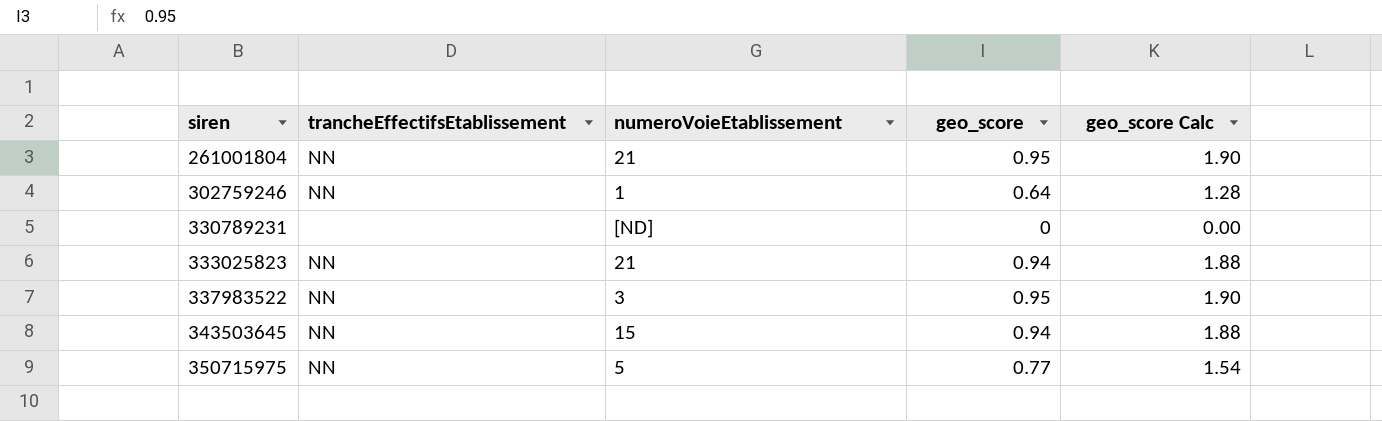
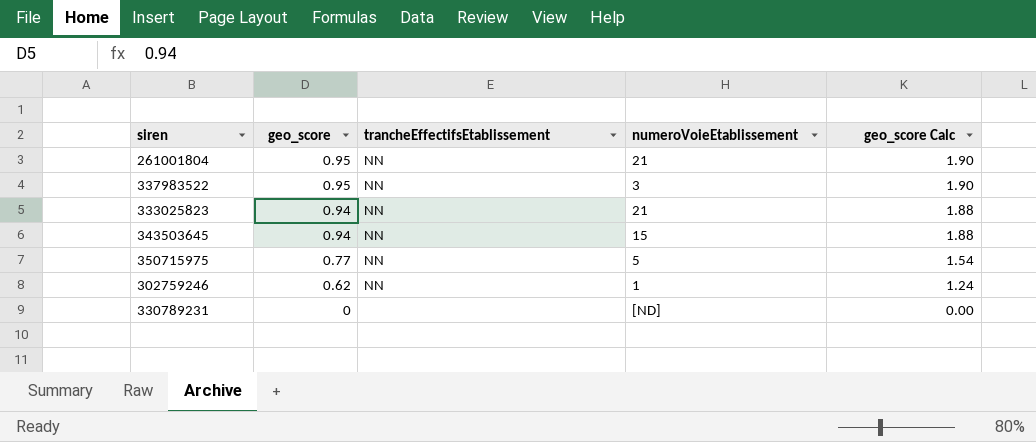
row order: siren ascending -> geo_score descending
column geo_score | position: 4 -> 2
302759246 | geo_score: 0.64 -> 0.62
302759246 | geo_score Calc: 1.28 -> 1.24

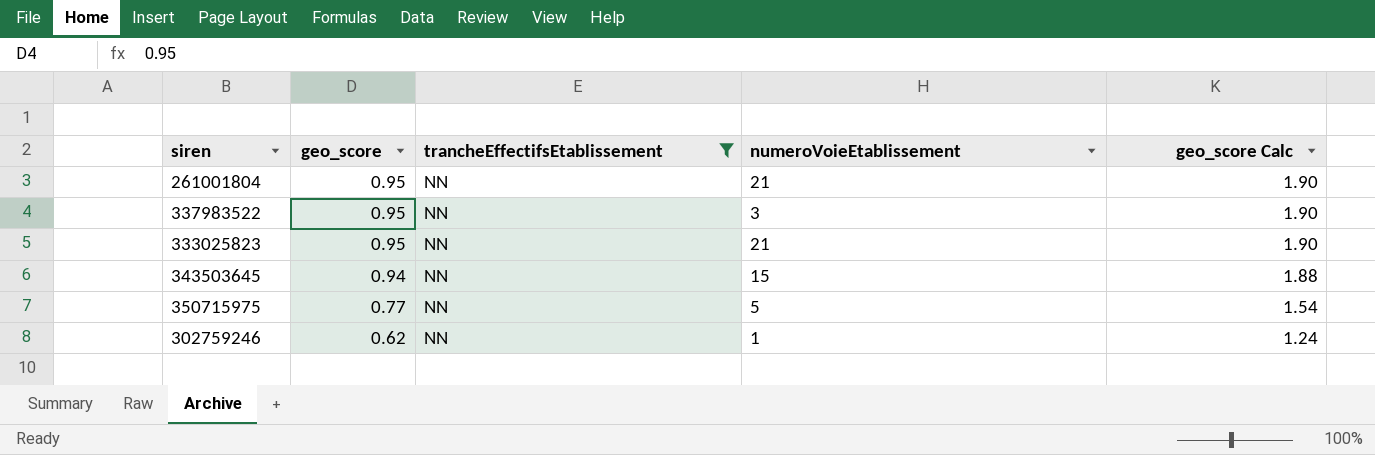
filter: none -> trancheEffectifsEtablissement = NN
333025823 | geo_score: 0.94 -> 0.95
333025823 | geo_score Calc: 1.88 -> 1.90

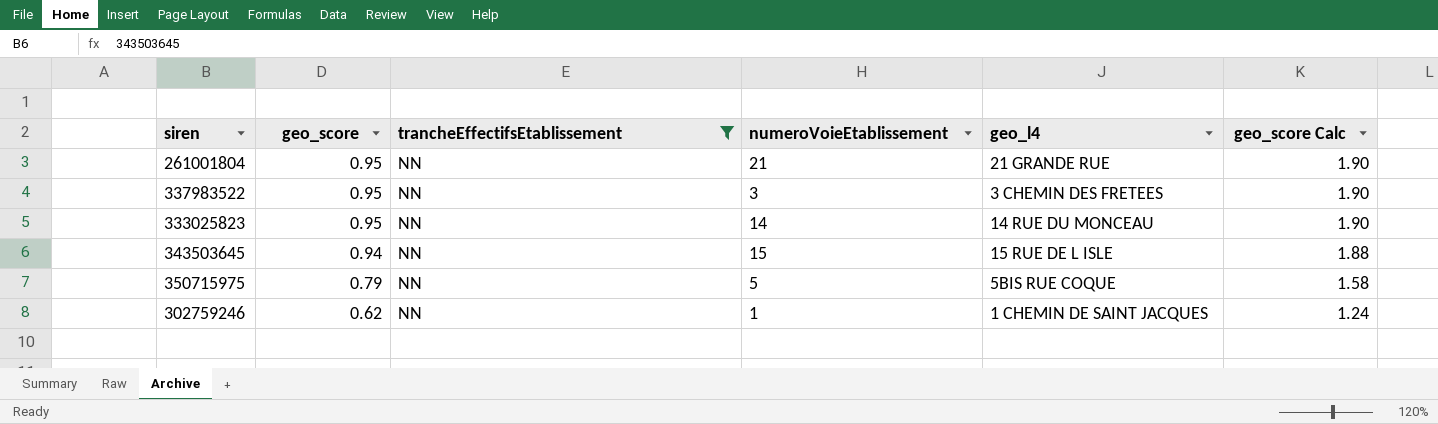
column geo_l4 | position: none -> 5
333025823 | numeroVoieEtablissement: 21 -> 14
350715975 | geo_score: 0.77 -> 0.79
350715975 | geo_score Calc: 1.54 -> 1.58

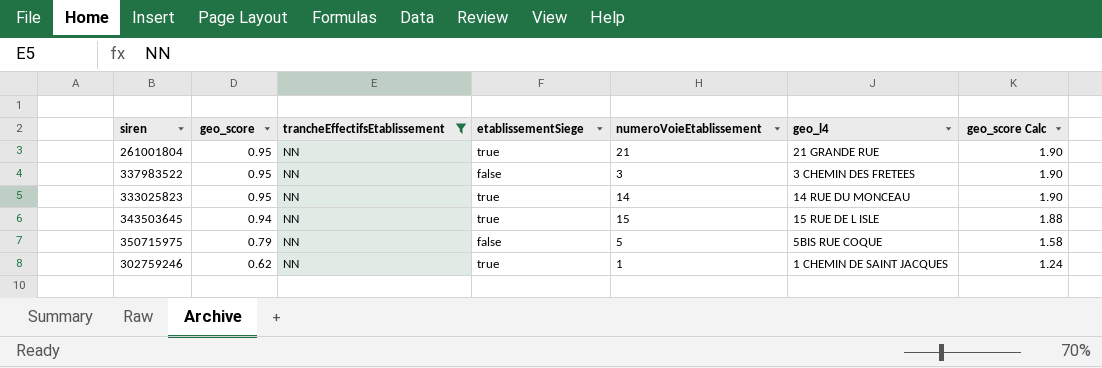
column etablissementSiege | position: none -> 4

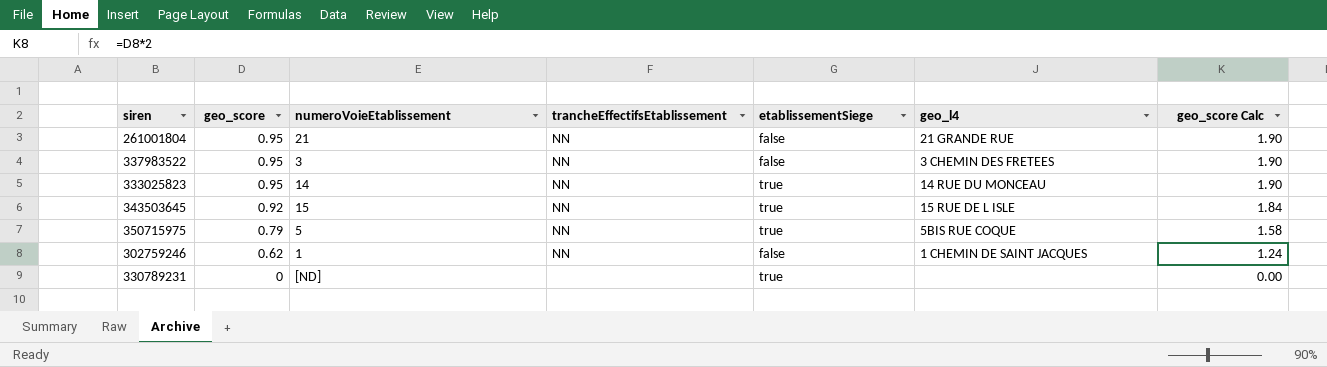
filter: trancheEffectifsEtablissement = NN -> none
column numeroVoieEtablissement | position: 5 -> 3
261001804 | etablissementSiege: true -> false
343503645 | geo_score: 0.94 -> 0.92
343503645 | geo_score Calc: 1.88 -> 1.84
350715975 | etablissementSiege: false -> true
302759246 | etablissementSiege: true -> false

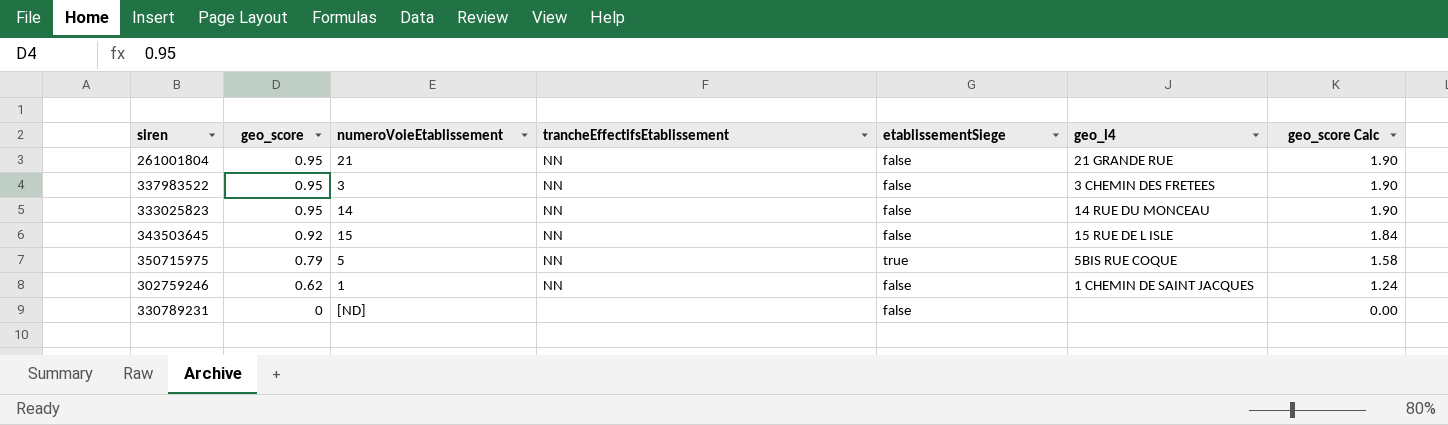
333025823 | etablissementSiege: true -> false
343503645 | etablissementSiege: true -> false
330789231 | etablissementSiege: true -> false

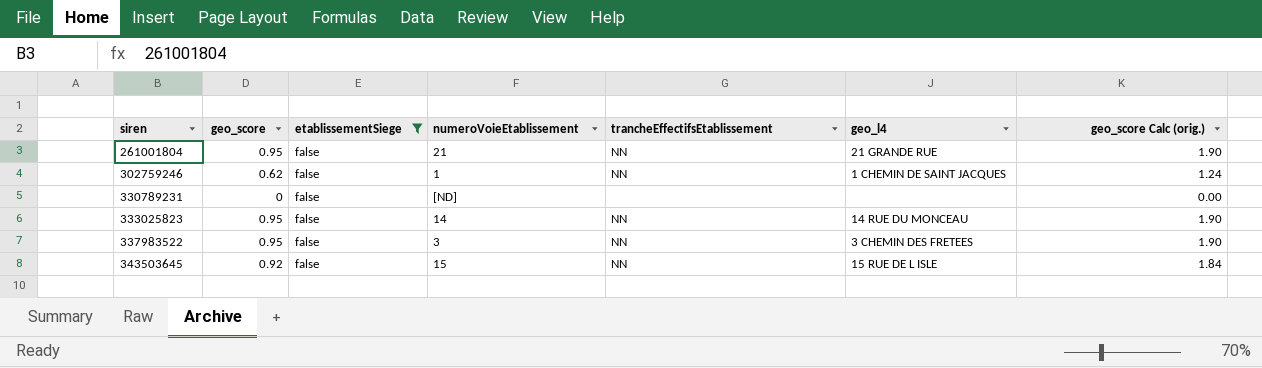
filter: none -> etablissementSiege = false
row order: geo_score descending -> siren ascending
column etablissementSiege | position: 5 -> 3
column name: geo_score Calc -> geo_score Calc (orig.)

